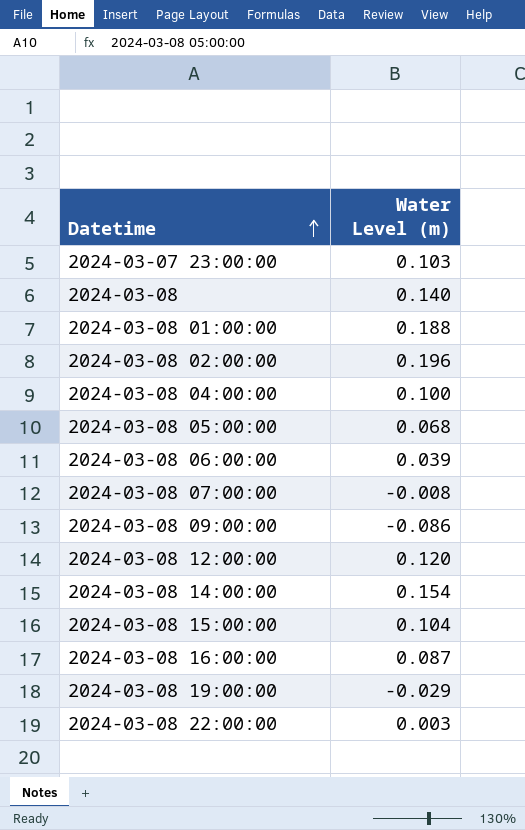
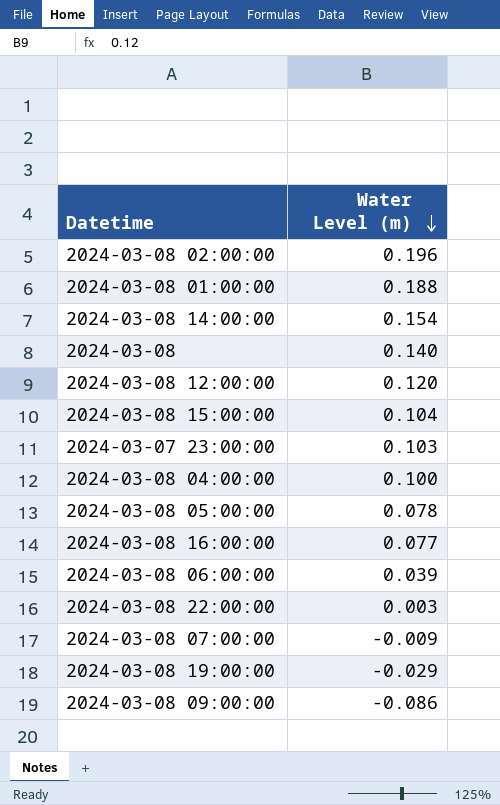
row order: Datetime ascending -> Water Level (m) descending
2024-03-08 05:00:00 | Water Level (m): 0.068 -> 0.078
2024-03-08 16:00:00 | Water Level (m): 0.087 -> 0.077
2024-03-08 07:00:00 | Water Level (m): -0.008 -> -0.009

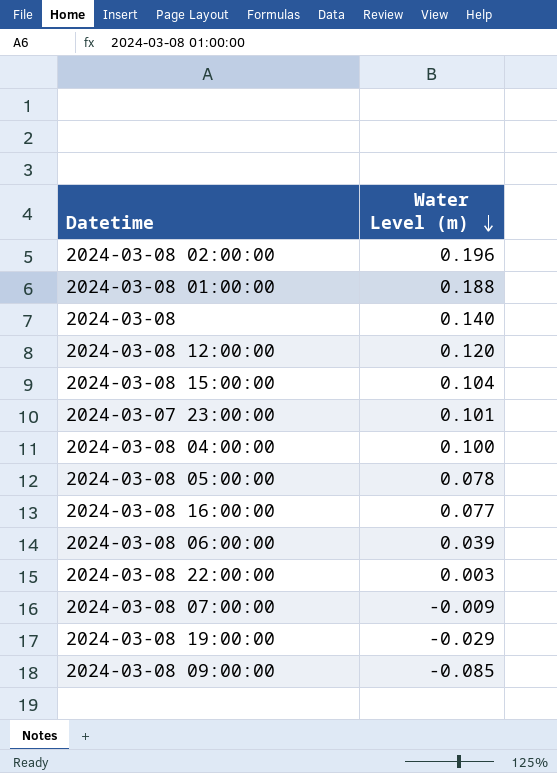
row 2024-03-08 14:00:00: 0.154 -> none
2024-03-07 23:00:00 | Water Level (m): 0.103 -> 0.101
2024-03-08 09:00:00 | Water Level (m): -0.086 -> -0.085

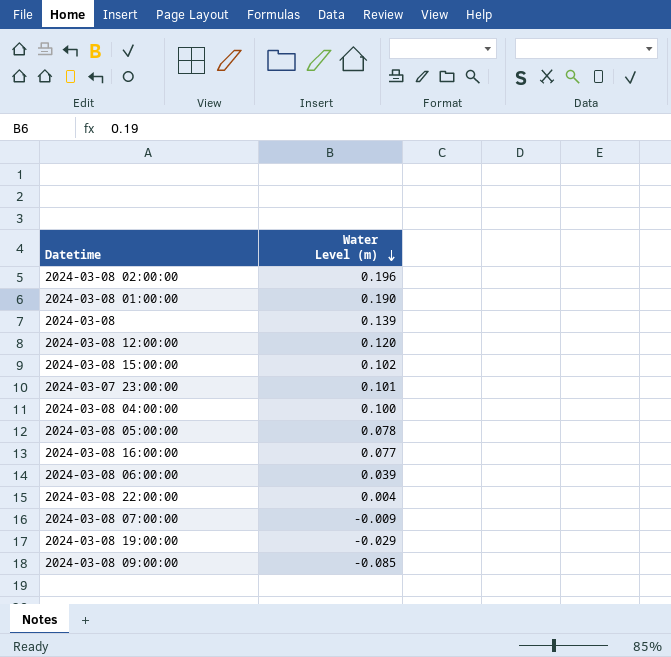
2024-03-08 01:00:00 | Water Level (m): 0.188 -> 0.190
2024-03-08 | Water Level (m): 0.140 -> 0.139
2024-03-08 15:00:00 | Water Level (m): 0.104 -> 0.102
2024-03-08 22:00:00 | Water Level (m): 0.003 -> 0.004

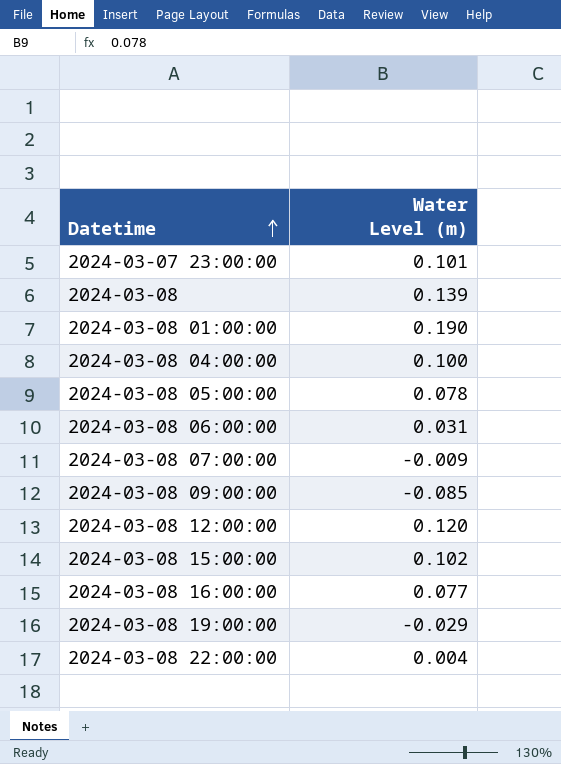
row order: Water Level (m) descending -> Datetime ascending
row 2024-03-08 02:00:00: 0.196 -> none
2024-03-08 06:00:00 | Water Level (m): 0.039 -> 0.031

